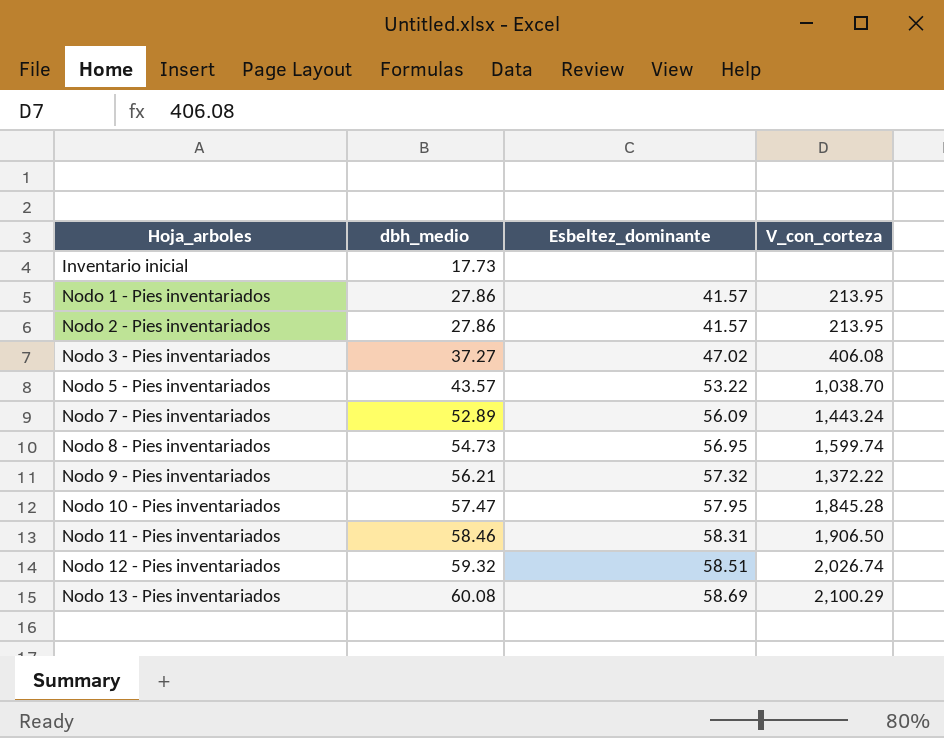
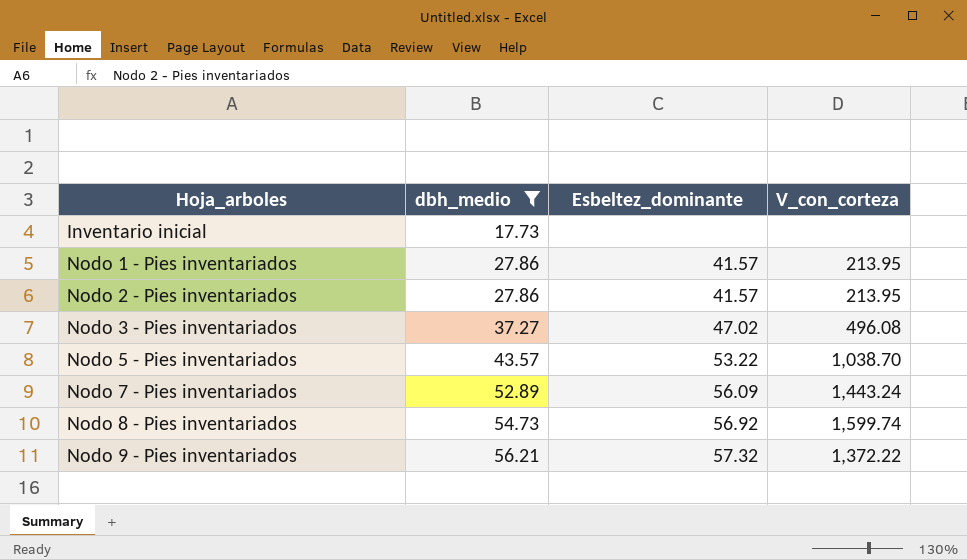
filter: none -> dbh_medio <= 56.21
Nodo 3 - Pies inventariados | V_con_corteza: 406.08 -> 496.08
Nodo 8 - Pies inventariados | Esbeltez_dominante: 56.95 -> 56.92

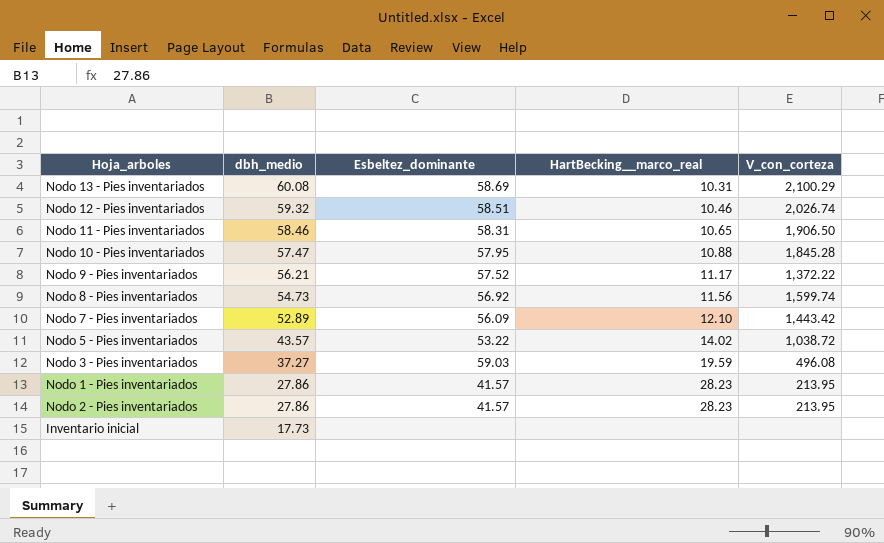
filter: dbh_medio <= 56.21 -> none
row order: Hoja_arboles ascending -> dbh_medio descending
column HartBecking__marco_real | position: none -> 4
Nodo 9 - Pies inventariados | Esbeltez_dominante: 57.32 -> 57.52
Nodo 7 - Pies inventariados | V_con_corteza: 1,443.24 -> 1,443.42
Nodo 5 - Pies inventariados | V_con_corteza: 1,038.70 -> 1,038.72
Nodo 3 - Pies inventariados | Esbeltez_dominante: 47.02 -> 59.03

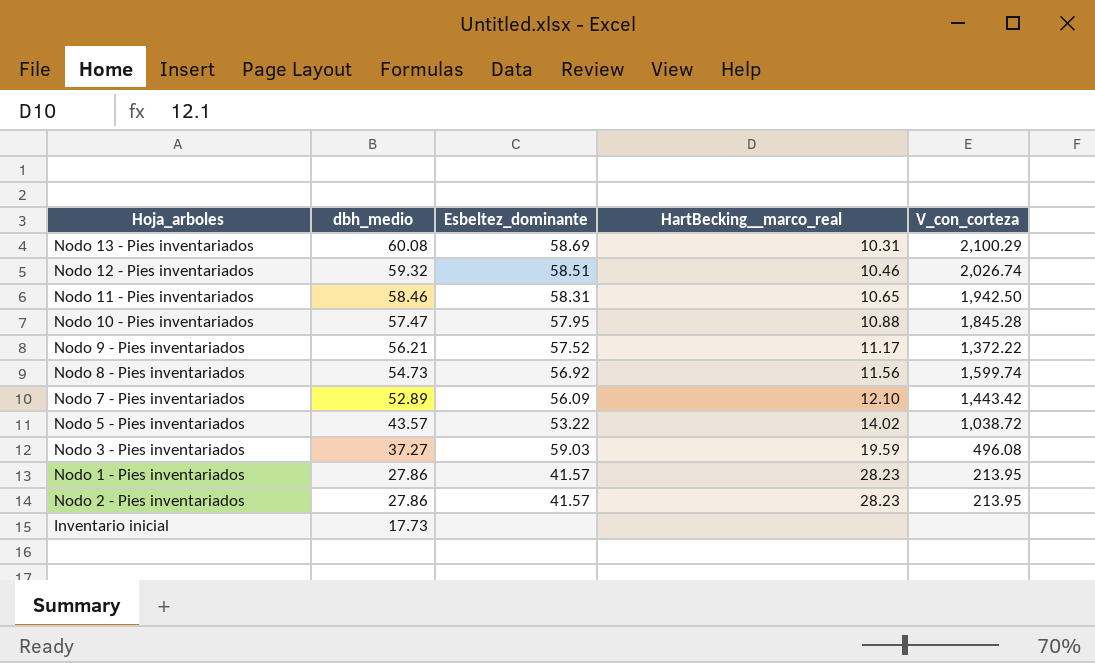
Nodo 11 - Pies inventariados | V_con_corteza: 1,906.50 -> 1,942.50

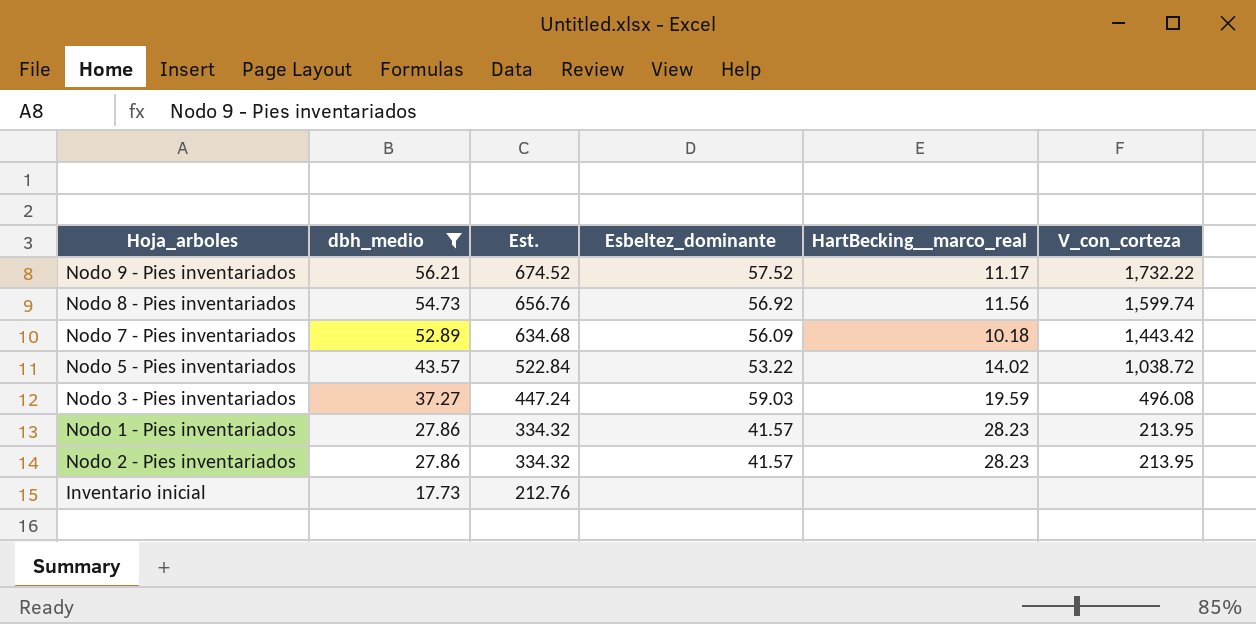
filter: none -> dbh_medio <= 56.21
column Est. | formula: none -> [dbh_medio] * 12
Nodo 9 - Pies inventariados | V_con_corteza: 1,372.22 -> 1,732.22
Nodo 7 - Pies inventariados | HartBecking__marco_real: 12.10 -> 10.18

